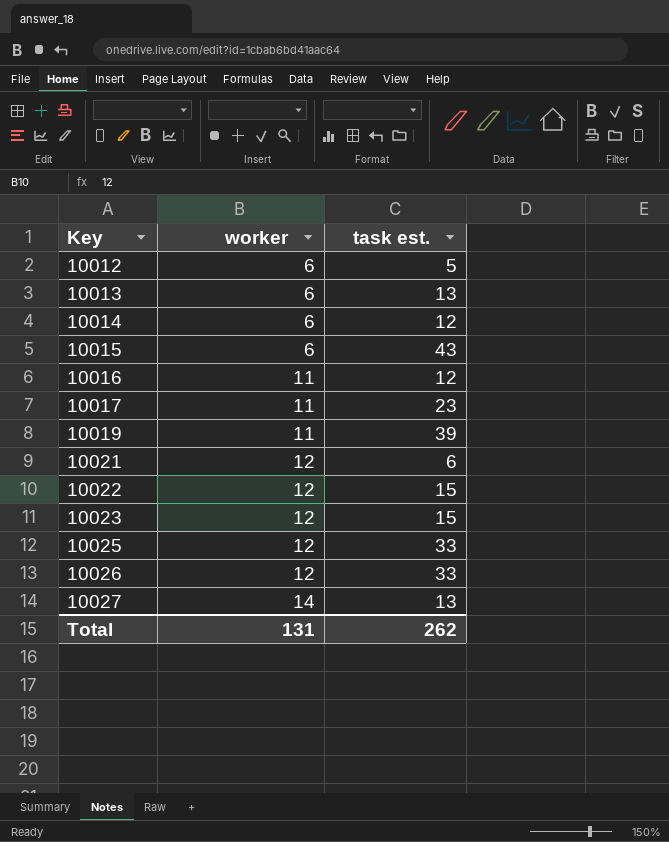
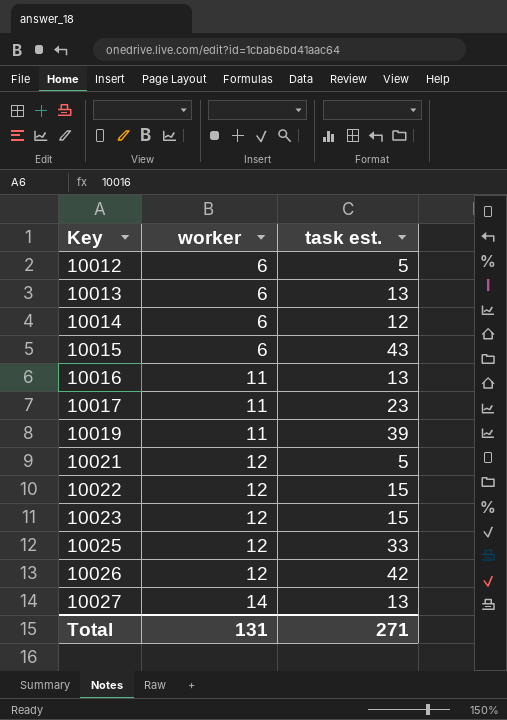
10016 | task est.: 12 -> 13
10021 | task est.: 6 -> 5
10026 | task est.: 33 -> 42
Total | task est.: 262 -> 271

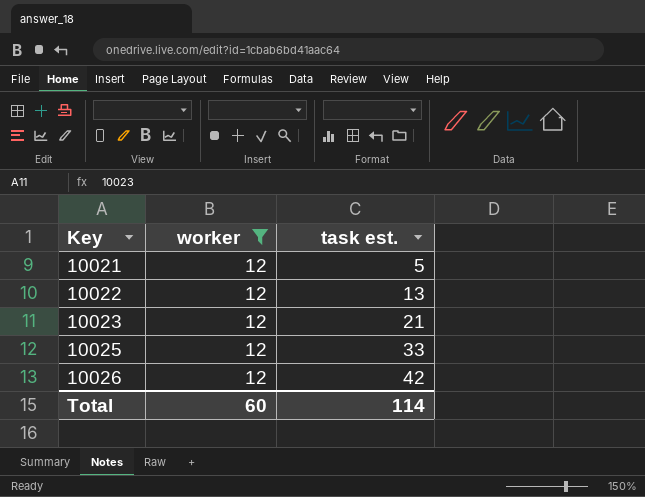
filter: none -> worker = 12
10022 | task est.: 15 -> 13
10023 | task est.: 15 -> 21
Total | worker: 131 -> 60
Total | task est.: 271 -> 114

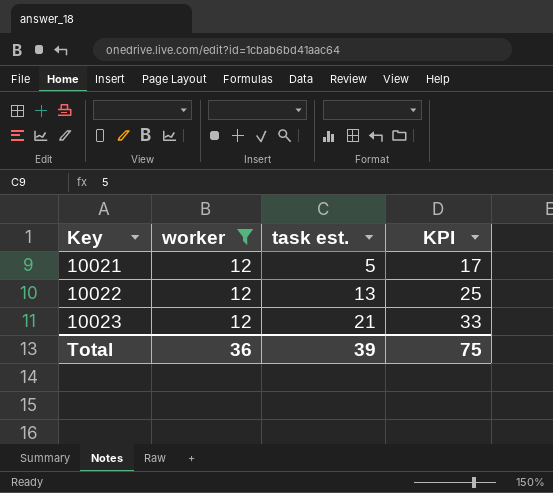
column KPI | formula: none -> [worker] + [task est.]
row 10025: 12 | 33 -> none
row 10026: 12 | 42 -> none
Total | worker: 60 -> 36
Total | task est.: 114 -> 39

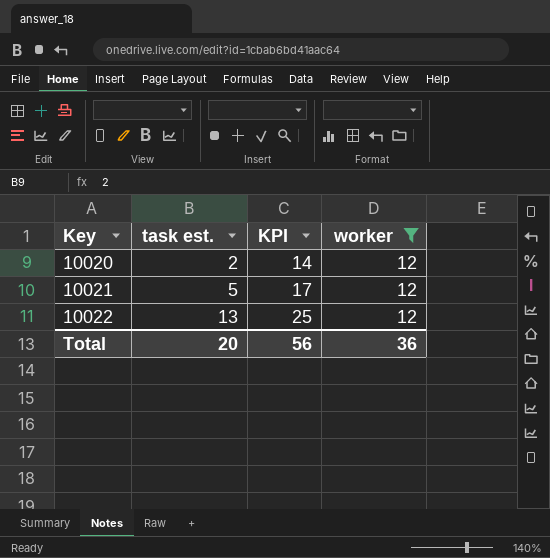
column worker | position: 2 -> 4
row 10023: 12 | 21 | 33 -> none
row 10020: none -> 2 | 14 | 12
Total | task est.: 39 -> 20
Total | KPI: 75 -> 56

